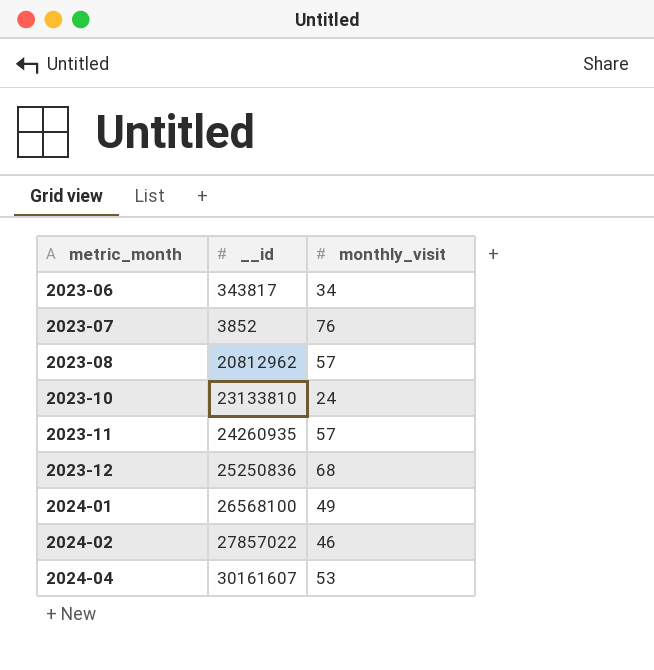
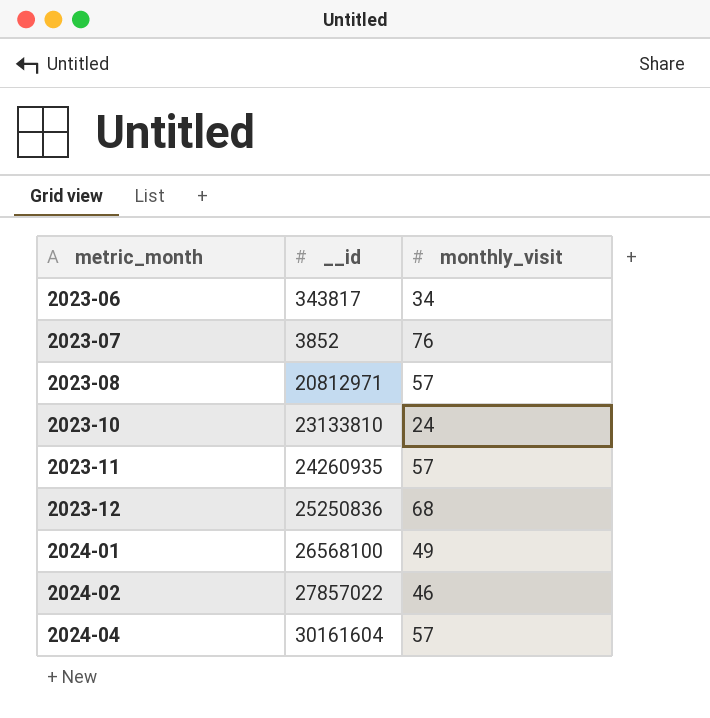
2023-08 | __id: 20812962 -> 20812971
2024-04 | __id: 30161607 -> 30161604
2024-04 | monthly_visit: 53 -> 57

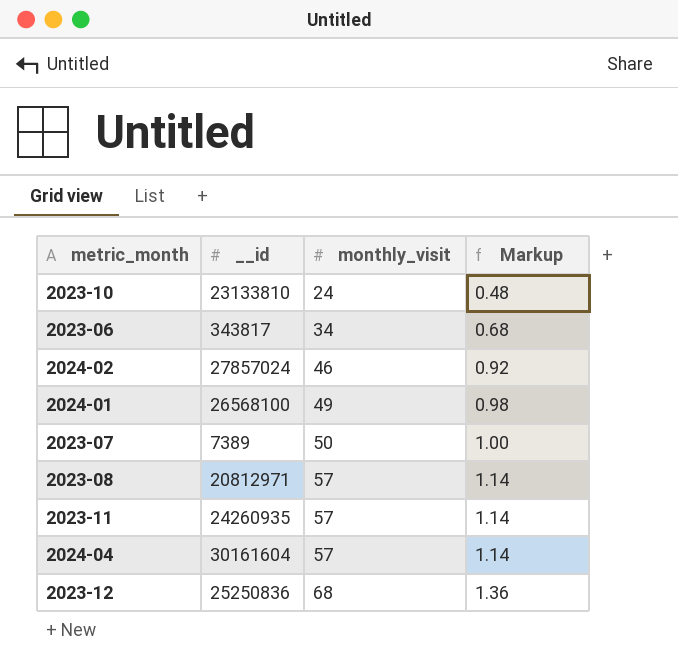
row order: metric_month ascending -> monthly_visit ascending
column Markup | formula: none -> [monthly_visit] * 0.02
2024-02 | __id: 27857022 -> 27857024
2023-07 | __id: 3852 -> 7389
2023-07 | monthly_visit: 76 -> 50

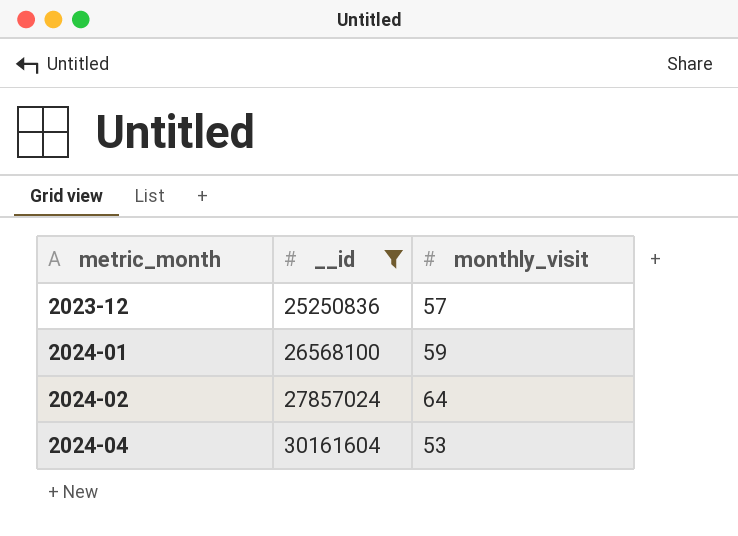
filter: none -> __id >= 25250836
row order: monthly_visit ascending -> metric_month ascending
column Markup | formula: [monthly_visit] * 0.02 -> none
2023-12 | monthly_visit: 68 -> 57
2024-01 | monthly_visit: 49 -> 59
2024-02 | monthly_visit: 46 -> 64
2024-04 | monthly_visit: 57 -> 53

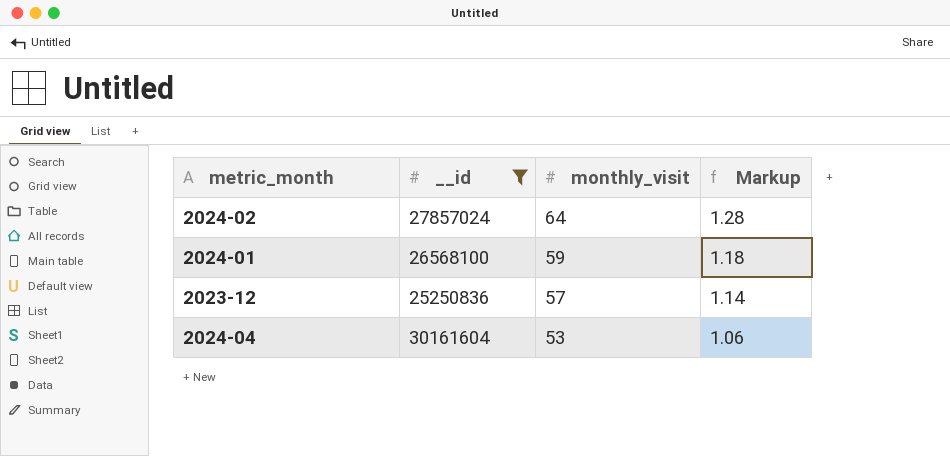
row order: metric_month ascending -> monthly_visit descending
column Markup | formula: none -> [monthly_visit] * 0.02

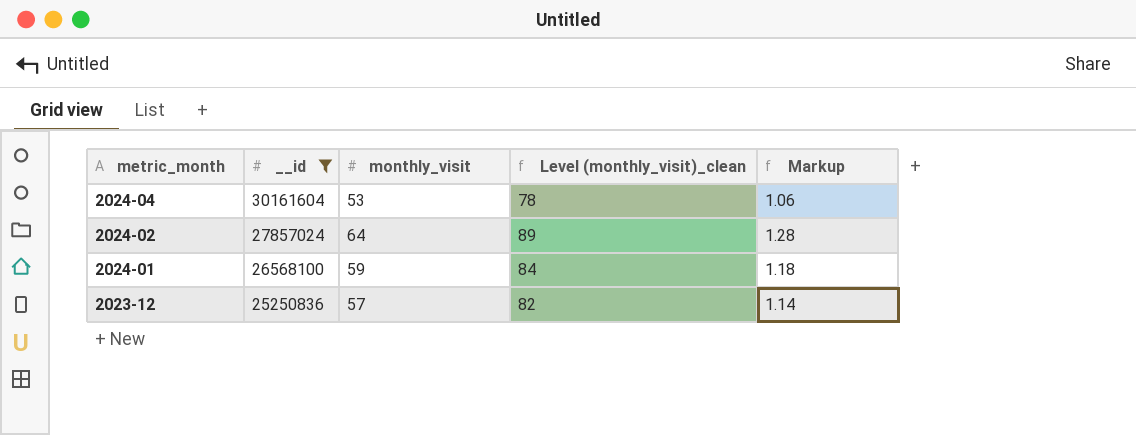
row order: monthly_visit descending -> metric_month descending
column Level (monthly_visit)_clean | formula: none -> [monthly_visit] + 25

